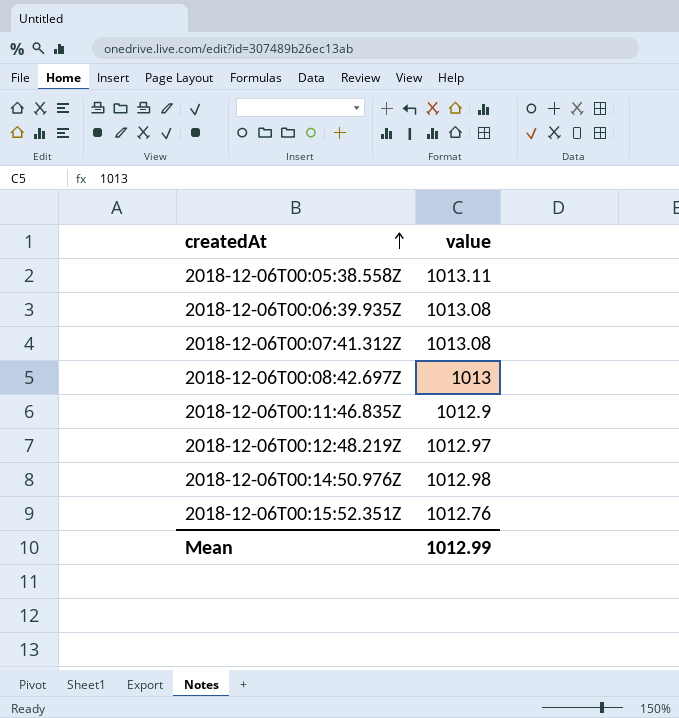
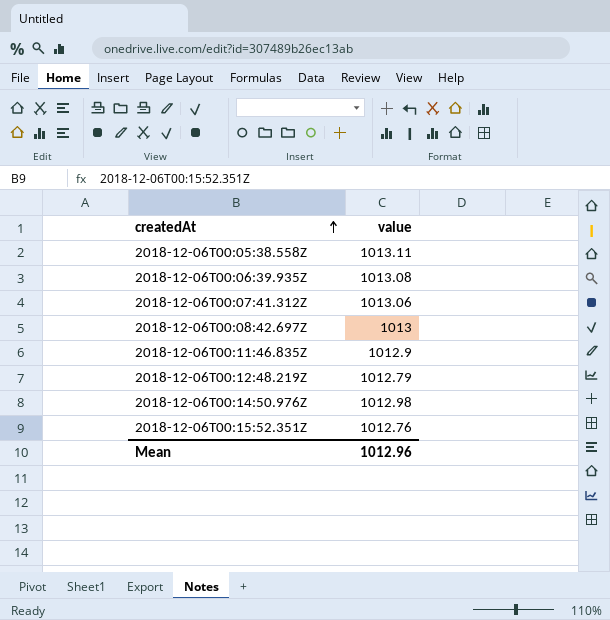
2018-12-06T00:07:41.312Z | value: 1013.08 -> 1013.06
2018-12-06T00:12:48.219Z | value: 1012.97 -> 1012.79
Mean | value: 1012.99 -> 1012.96

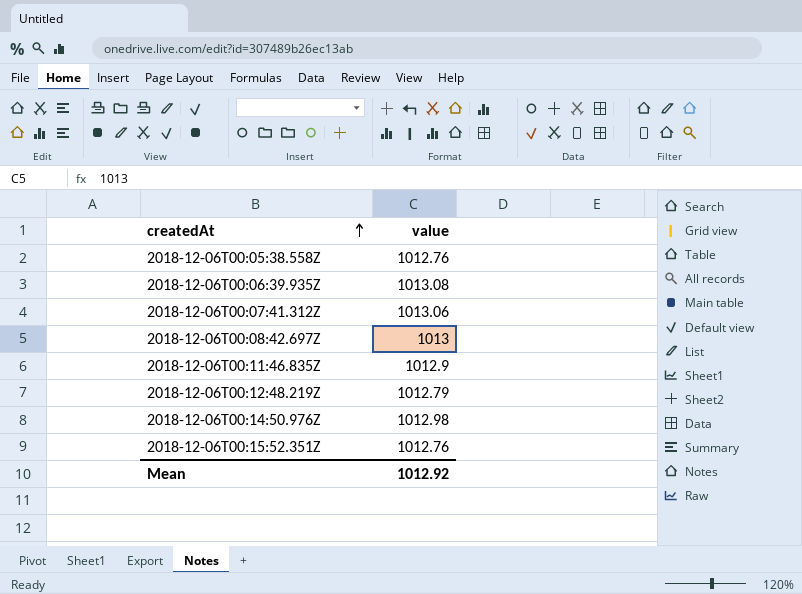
2018-12-06T00:05:38.558Z | value: 1013.11 -> 1012.76
Mean | value: 1012.96 -> 1012.92

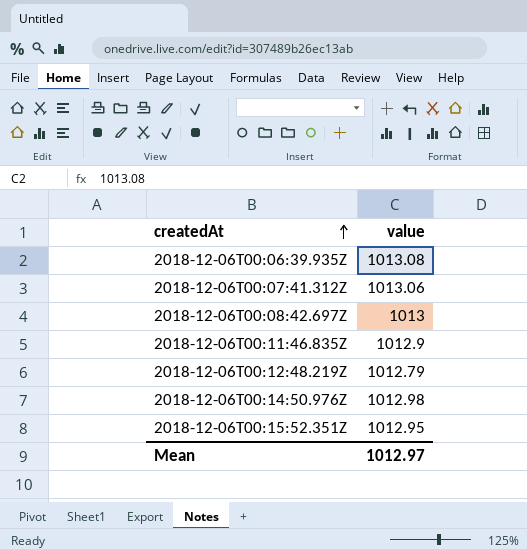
row 2018-12-06T00:05:38.558Z: 1012.76 -> none
2018-12-06T00:15:52.351Z | value: 1012.76 -> 1012.95
Mean | value: 1012.92 -> 1012.97

